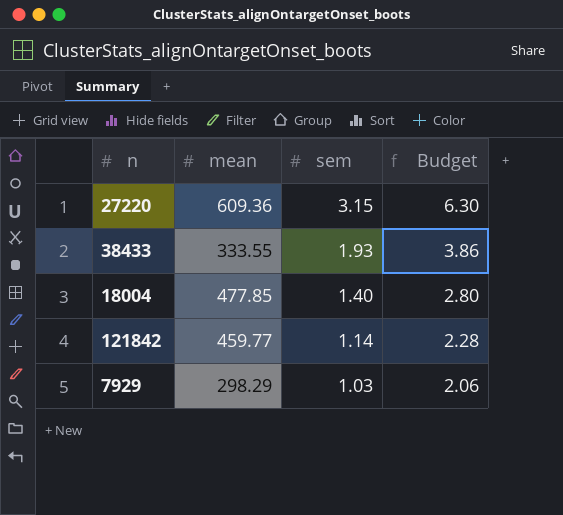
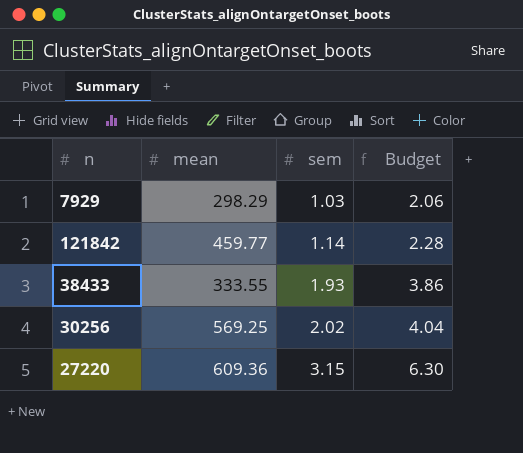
row order: sem descending -> sem ascending
row 18004: 477.85 | 1.40 | 2.80 -> none
row 30256: none -> 569.25 | 2.02 | 4.04

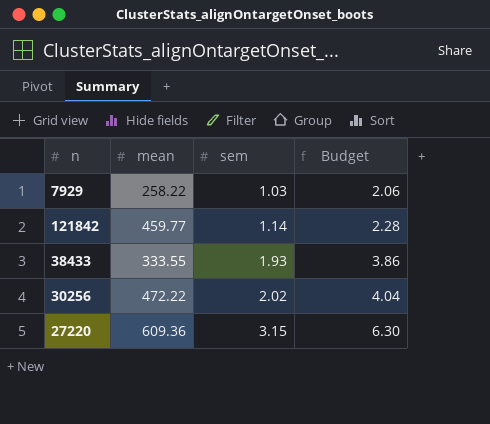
7929 | mean: 298.29 -> 258.22
30256 | mean: 569.25 -> 472.22

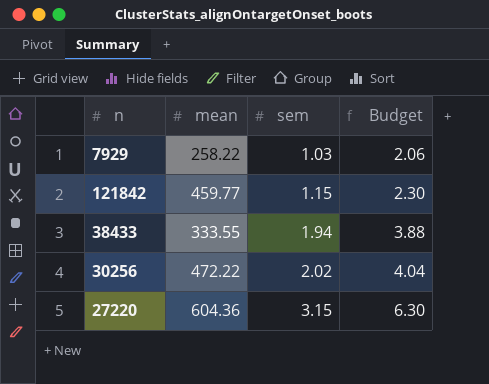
121842 | sem: 1.14 -> 1.15
121842 | Budget: 2.28 -> 2.30
38433 | sem: 1.93 -> 1.94
38433 | Budget: 3.86 -> 3.88
27220 | mean: 609.36 -> 604.36

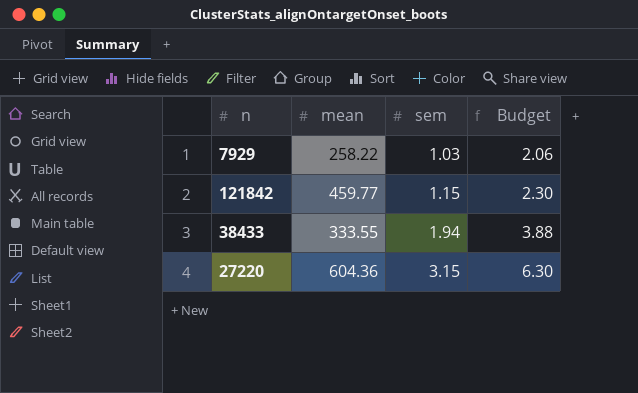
row 30256: 472.22 | 2.02 | 4.04 -> none

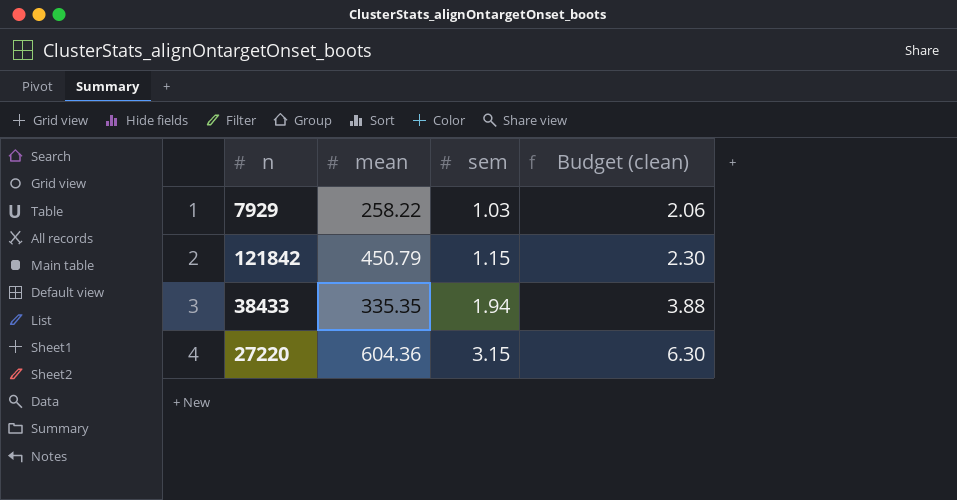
column name: Budget -> Budget (clean)
121842 | mean: 459.77 -> 450.79
38433 | mean: 333.55 -> 335.35

